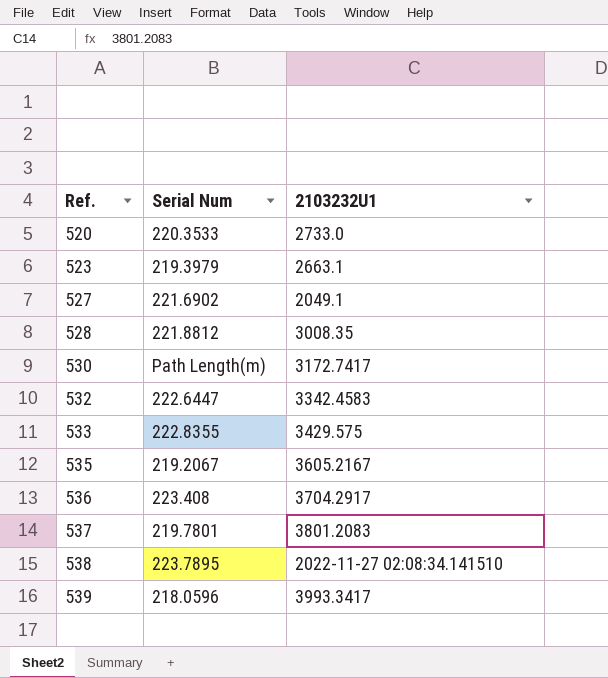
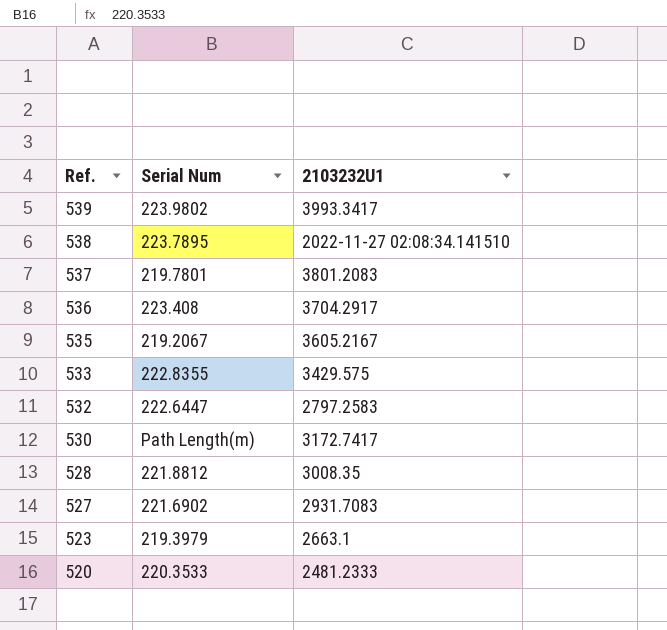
row order: Ref. ascending -> Ref. descending
539 | Serial Num: 218.0596 -> 223.9802
532 | 2103232U1: 3342.4583 -> 2797.2583
527 | 2103232U1: 2049.1 -> 2931.7083
520 | 2103232U1: 2733.0 -> 2481.2333

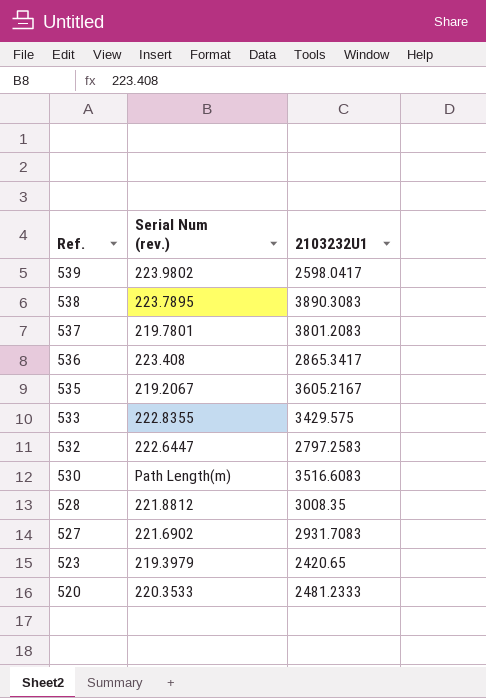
column name: Serial Num -> Serial Num (rev.)
539 | 2103232U1: 3993.3417 -> 2598.0417
538 | 2103232U1: 2022-11-27 02:08:34.141510 -> 3890.3083
536 | 2103232U1: 3704.2917 -> 2865.3417
530 | 2103232U1: 3172.7417 -> 3516.6083
523 | 2103232U1: 2663.1 -> 2420.65

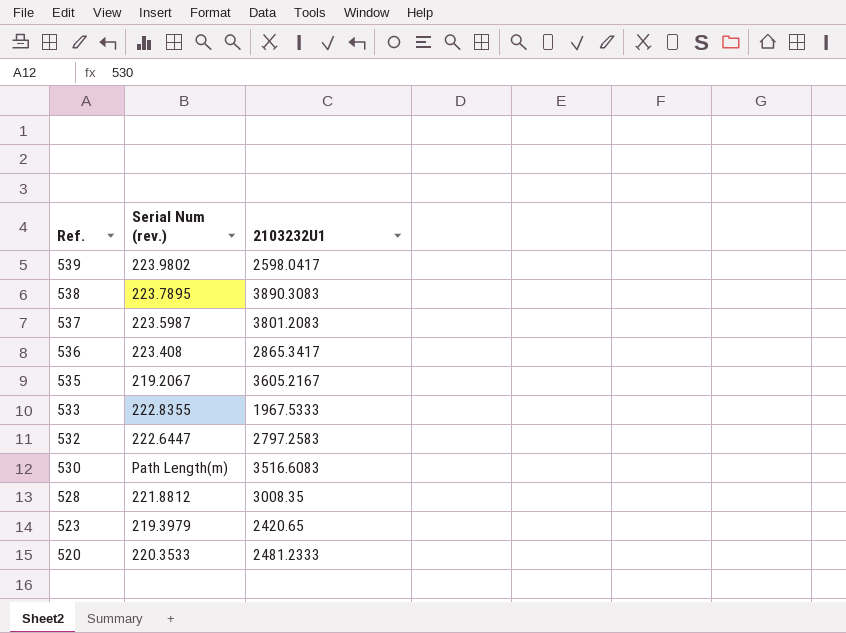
row 527: 221.6902 | 2931.7083 -> none
537 | Serial Num (rev.): 219.7801 -> 223.5987
533 | 2103232U1: 3429.575 -> 1967.5333

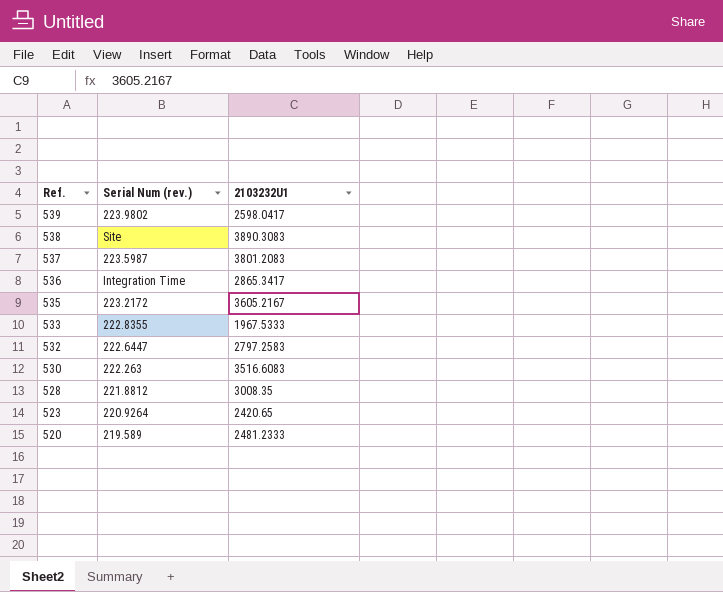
538 | Serial Num (rev.): 223.7895 -> Site
536 | Serial Num (rev.): 223.408 -> Integration Time
535 | Serial Num (rev.): 219.2067 -> 223.2172
530 | Serial Num (rev.): Path Length(m) -> 222.263
523 | Serial Num (rev.): 219.3979 -> 220.9264
520 | Serial Num (rev.): 220.3533 -> 219.589

